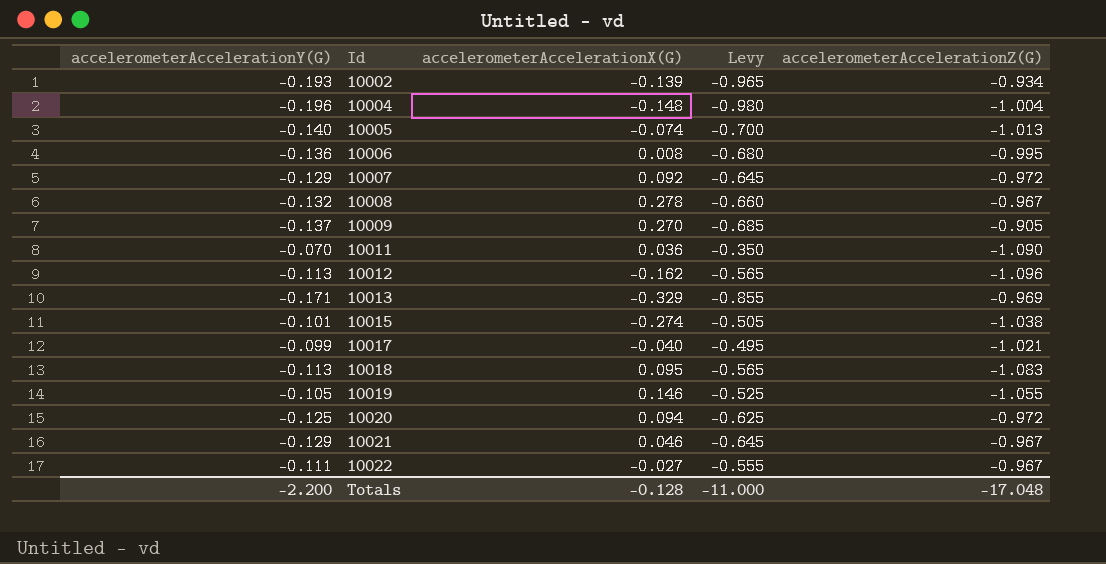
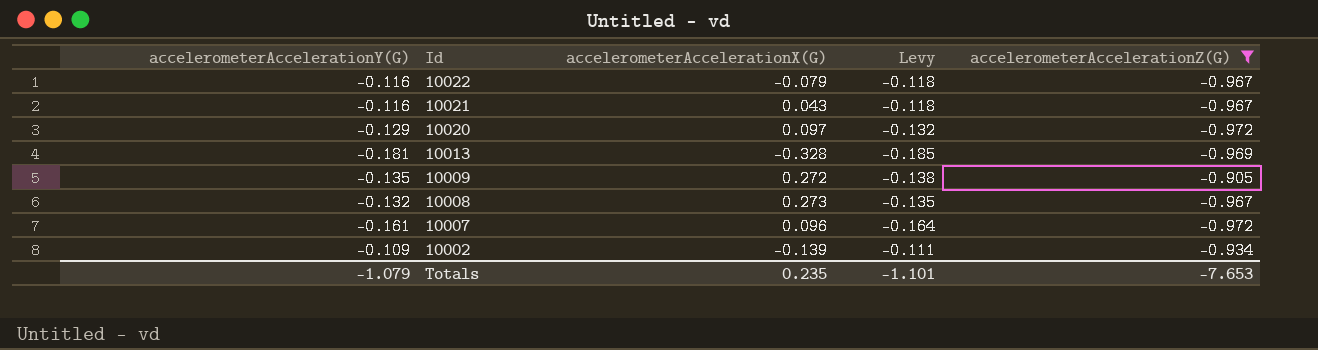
filter: none -> accelerometerAccelerationZ(G) >= -0.972
row order: Id ascending -> Id descending
column Levy | formula: [accelerometerAccelerationY(G)] * 5 -> [accelerometerAccelerationY(G)] * 1.02
10022 | accelerometerAccelerationY(G): -0.111 -> -0.116
10022 | accelerometerAccelerationX(G): -0.027 -> -0.079
10021 | accelerometerAccelerationY(G): -0.129 -> -0.116
10021 | accelerometerAccelerationX(G): 0.046 -> 0.043
10020 | accelerometerAccelerationY(G): -0.125 -> -0.129
10020 | accelerometerAccelerationX(G): 0.094 -> 0.097
10013 | accelerometerAccelerationY(G): -0.171 -> -0.181
10013 | accelerometerAccelerationX(G): -0.329 -> -0.328
10009 | accelerometerAccelerationY(G): -0.137 -> -0.135
10009 | accelerometerAccelerationX(G): 0.270 -> 0.272
10008 | accelerometerAccelerationX(G): 0.278 -> 0.273
10007 | accelerometerAccelerationY(G): -0.129 -> -0.161
10007 | accelerometerAccelerationX(G): 0.092 -> 0.096
10002 | accelerometerAccelerationY(G): -0.193 -> -0.109
Totals | accelerometerAccelerationY(G): -2.200 -> -1.079
Totals | accelerometerAccelerationX(G): -0.128 -> 0.235
Totals | Levy: -11.000 -> -1.101
Totals | accelerometerAccelerationZ(G): -17.048 -> -7.653

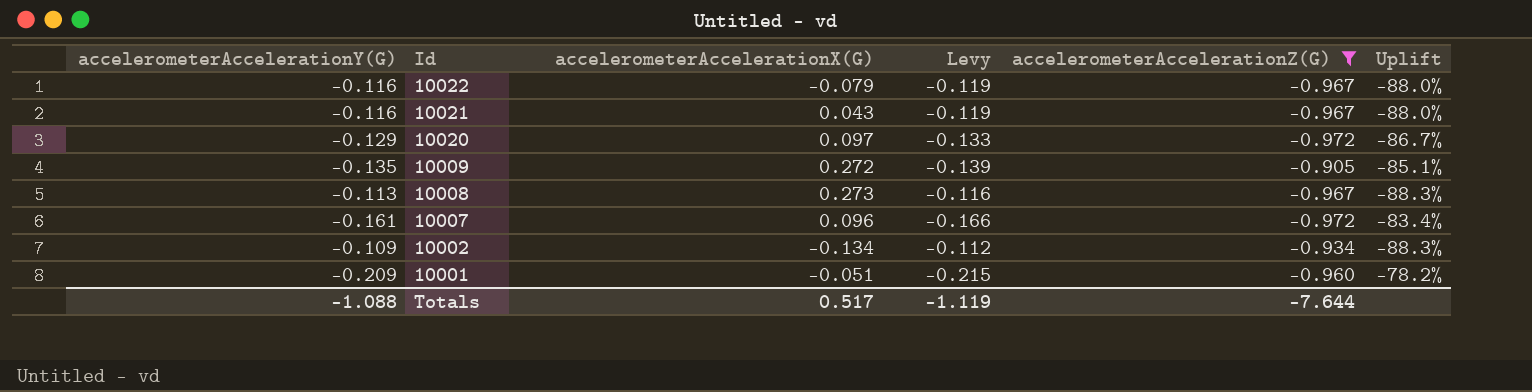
column Levy | formula: [accelerometerAccelerationY(G)] * 1.02 -> [accelerometerAccelerationY(G)] * 1.03
column Uplift | formula: none -> ([accelerometerAccelerationY(G)] - [accelerometerAccelerationZ(G)]) / [accelerometerAccelerationZ(G)]
row 10013: -0.181 | -0.328 | -0.185 | -0.969 -> none
10008 | accelerometerAccelerationY(G): -0.132 -> -0.113
10002 | accelerometerAccelerationX(G): -0.139 -> -0.134
row 10001: none -> -0.209 | -0.051 | -0.215 | -0.960 | -78.2%
Totals | accelerometerAccelerationY(G): -1.079 -> -1.088
Totals | accelerometerAccelerationX(G): 0.235 -> 0.517
Totals | Levy: -1.101 -> -1.119
Totals | accelerometerAccelerationZ(G): -7.653 -> -7.644

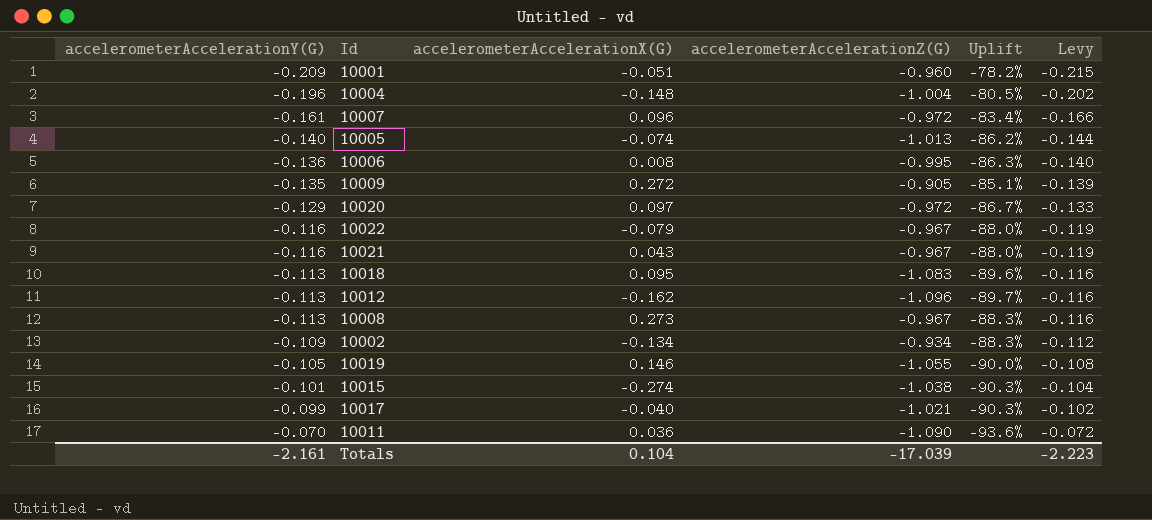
filter: accelerometerAccelerationZ(G) >= -0.972 -> none
row order: Id descending -> accelerometerAccelerationY(G) ascending
column Levy | position: 4 -> 6
Totals | accelerometerAccelerationY(G): -1.088 -> -2.161
Totals | accelerometerAccelerationX(G): 0.517 -> 0.104
Totals | accelerometerAccelerationZ(G): -7.644 -> -17.039
Totals | Levy: -1.119 -> -2.223

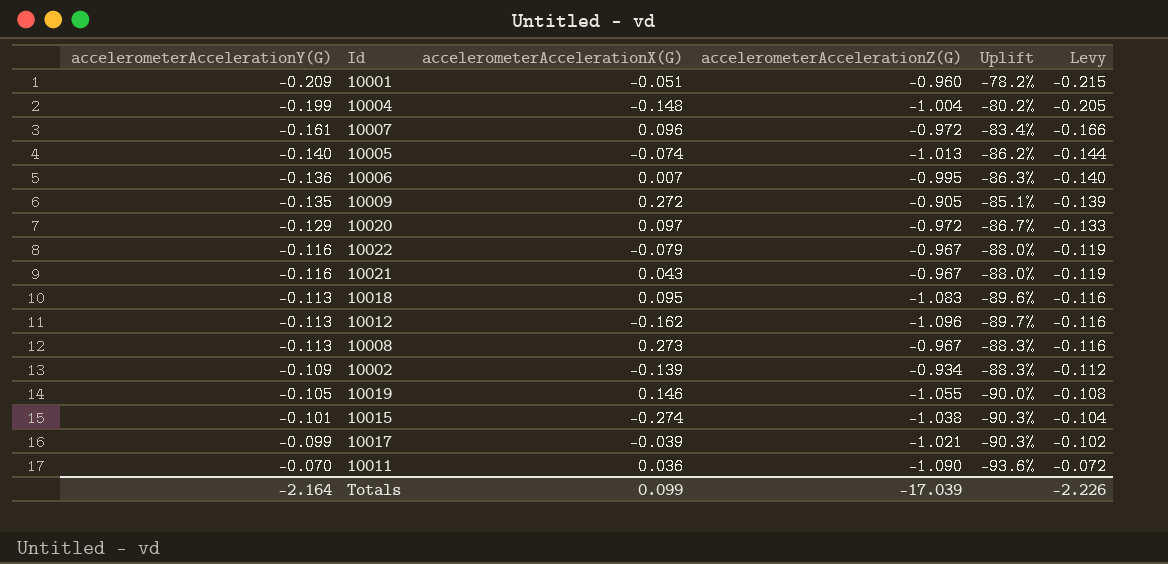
10004 | accelerometerAccelerationY(G): -0.196 -> -0.199
10004 | Uplift: -80.5% -> -80.2%
10004 | Levy: -0.202 -> -0.205
10006 | accelerometerAccelerationX(G): 0.008 -> 0.007
10002 | accelerometerAccelerationX(G): -0.134 -> -0.139
10017 | accelerometerAccelerationX(G): -0.040 -> -0.039
Totals | accelerometerAccelerationY(G): -2.161 -> -2.164
Totals | accelerometerAccelerationX(G): 0.104 -> 0.099
Totals | Levy: -2.223 -> -2.226

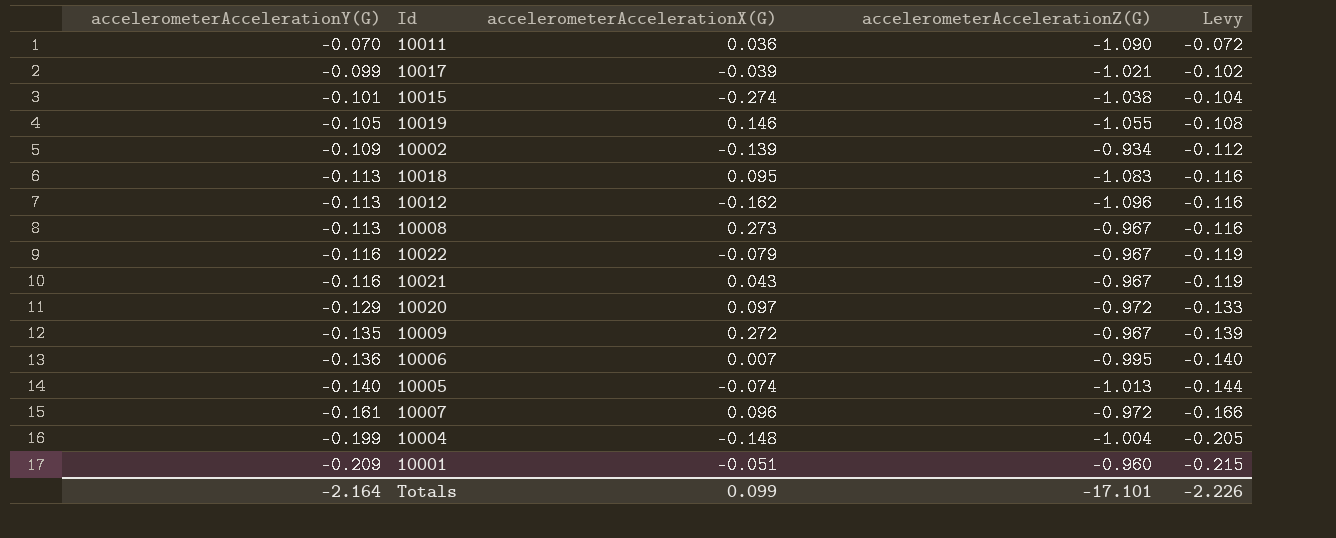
row order: accelerometerAccelerationY(G) ascending -> accelerometerAccelerationY(G) descending
column Uplift | formula: ([accelerometerAccelerationY(G)] - [accelerometerAccelerationZ(G)]) / [accelerometerAccelerationZ(G)] -> none
10009 | accelerometerAccelerationZ(G): -0.905 -> -0.967
Totals | accelerometerAccelerationZ(G): -17.039 -> -17.101

